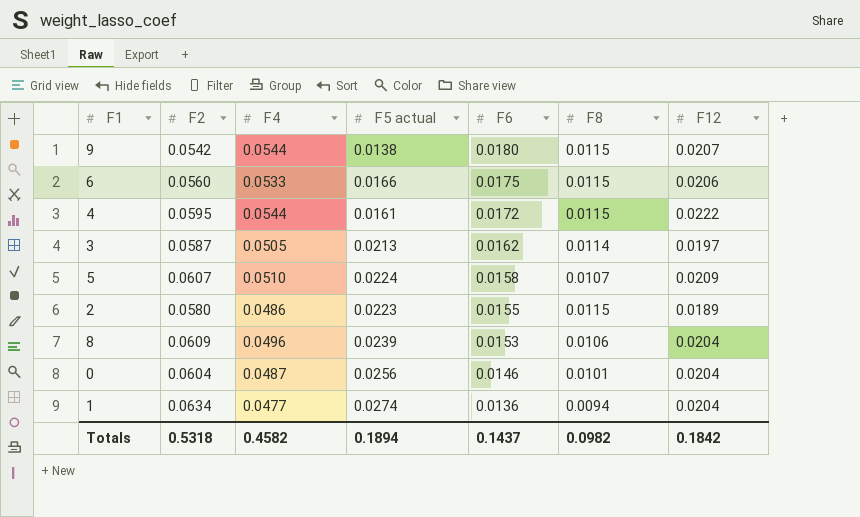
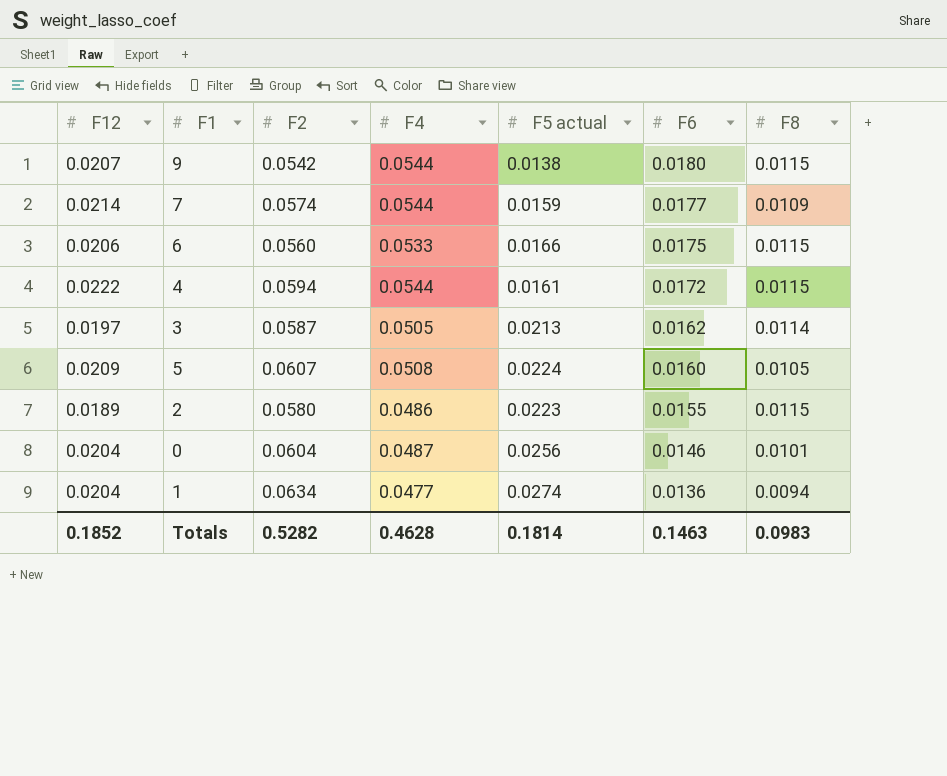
column F12 | position: 7 -> 1
row 8: 0.0609 | 0.0496 | 0.0239 | 0.0153 | 0.0106 | 0.0204 -> none
row 7: none -> 0.0214 | 0.0574 | 0.0544 | 0.0159 | 0.0177 | 0.0109
4 | F2: 0.0595 -> 0.0594
5 | F4: 0.0510 -> 0.0508
5 | F6: 0.0158 -> 0.0160
5 | F8: 0.0107 -> 0.0105
Totals | F12: 0.1842 -> 0.1852
Totals | F2: 0.5318 -> 0.5282
Totals | F4: 0.4582 -> 0.4628
Totals | F5 actual: 0.1894 -> 0.1814
Totals | F6: 0.1437 -> 0.1463
Totals | F8: 0.0982 -> 0.0983

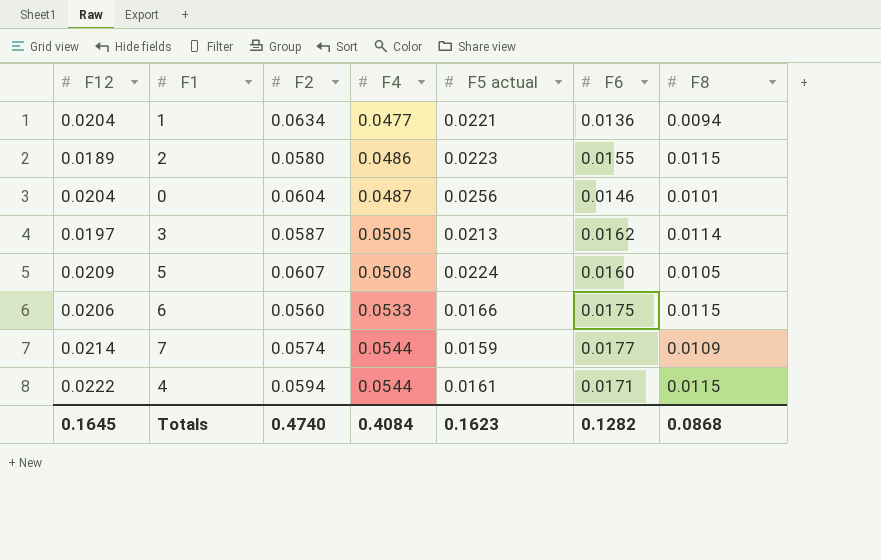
row order: F6 descending -> F4 ascending
row 9: 0.0207 | 0.0542 | 0.0544 | 0.0138 | 0.0180 | 0.0115 -> none
1 | F5 actual: 0.0274 -> 0.0221
4 | F6: 0.0172 -> 0.0171
Totals | F12: 0.1852 -> 0.1645
Totals | F2: 0.5282 -> 0.4740
Totals | F4: 0.4628 -> 0.4084
Totals | F5 actual: 0.1814 -> 0.1623
Totals | F6: 0.1463 -> 0.1282
Totals | F8: 0.0983 -> 0.0868

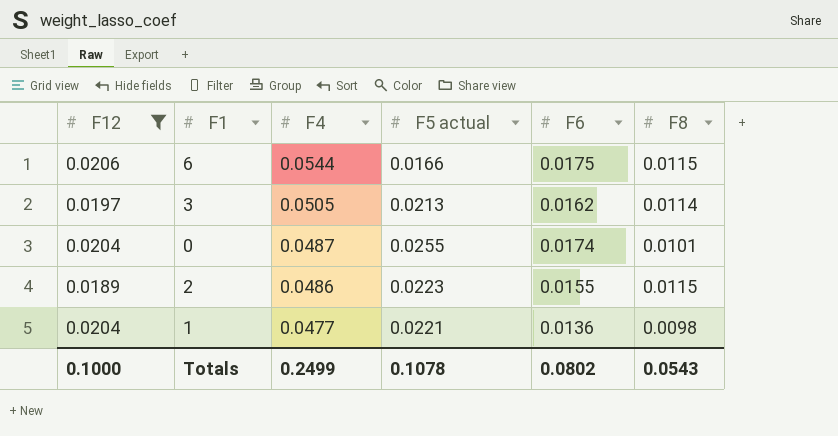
filter: none -> F12 <= 0.0206
row order: F4 ascending -> F4 descending
column F2 | position: 3 -> none
6 | F4: 0.0533 -> 0.0544
0 | F5 actual: 0.0256 -> 0.0255
0 | F6: 0.0146 -> 0.0174
1 | F8: 0.0094 -> 0.0098
Totals | F12: 0.1645 -> 0.1000
Totals | F4: 0.4084 -> 0.2499
Totals | F5 actual: 0.1623 -> 0.1078
Totals | F6: 0.1282 -> 0.0802
Totals | F8: 0.0868 -> 0.0543

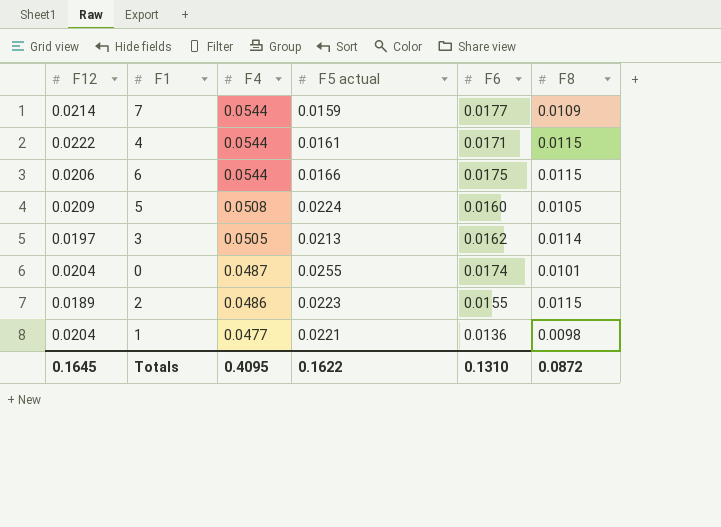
filter: F12 <= 0.0206 -> none
Totals | F12: 0.1000 -> 0.1645
Totals | F4: 0.2499 -> 0.4095
Totals | F5 actual: 0.1078 -> 0.1622
Totals | F6: 0.0802 -> 0.1310
Totals | F8: 0.0543 -> 0.0872

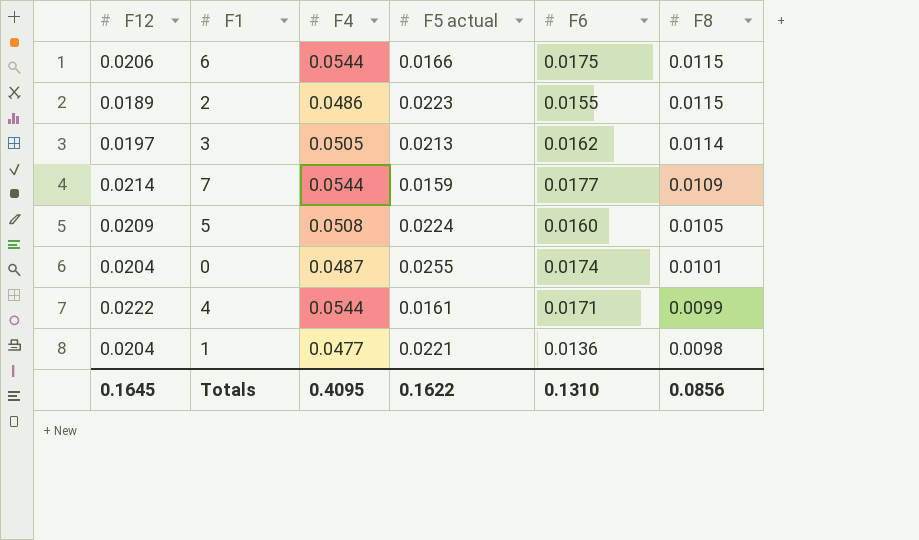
row order: F4 descending -> F8 descending
4 | F8: 0.0115 -> 0.0099
Totals | F8: 0.0872 -> 0.0856

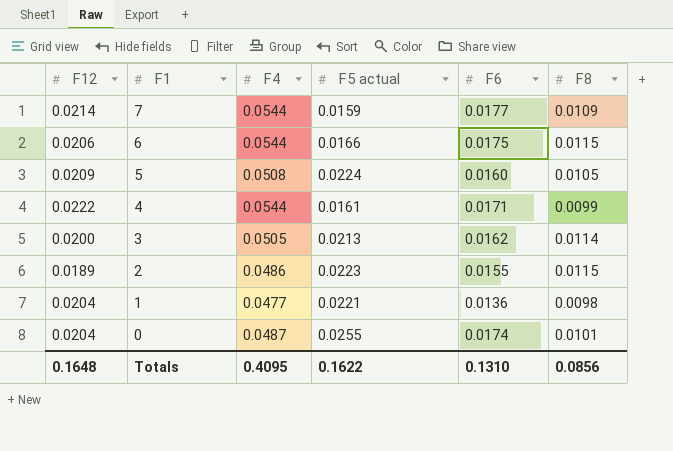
row order: F8 descending -> F1 descending
3 | F12: 0.0197 -> 0.0200
Totals | F12: 0.1645 -> 0.1648

